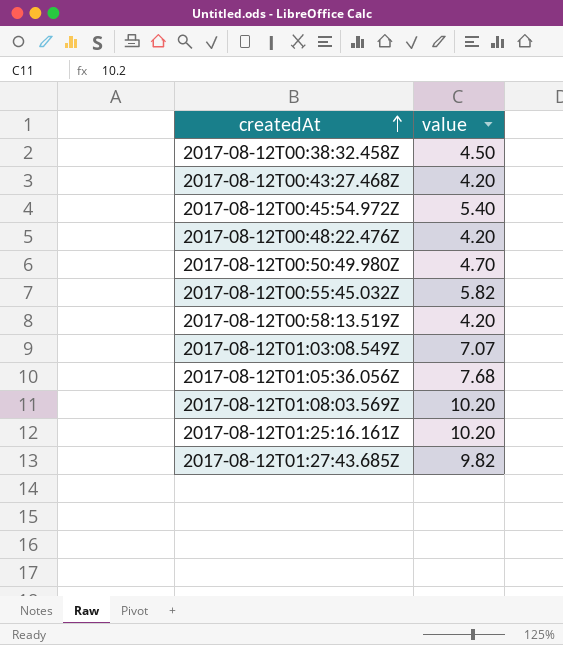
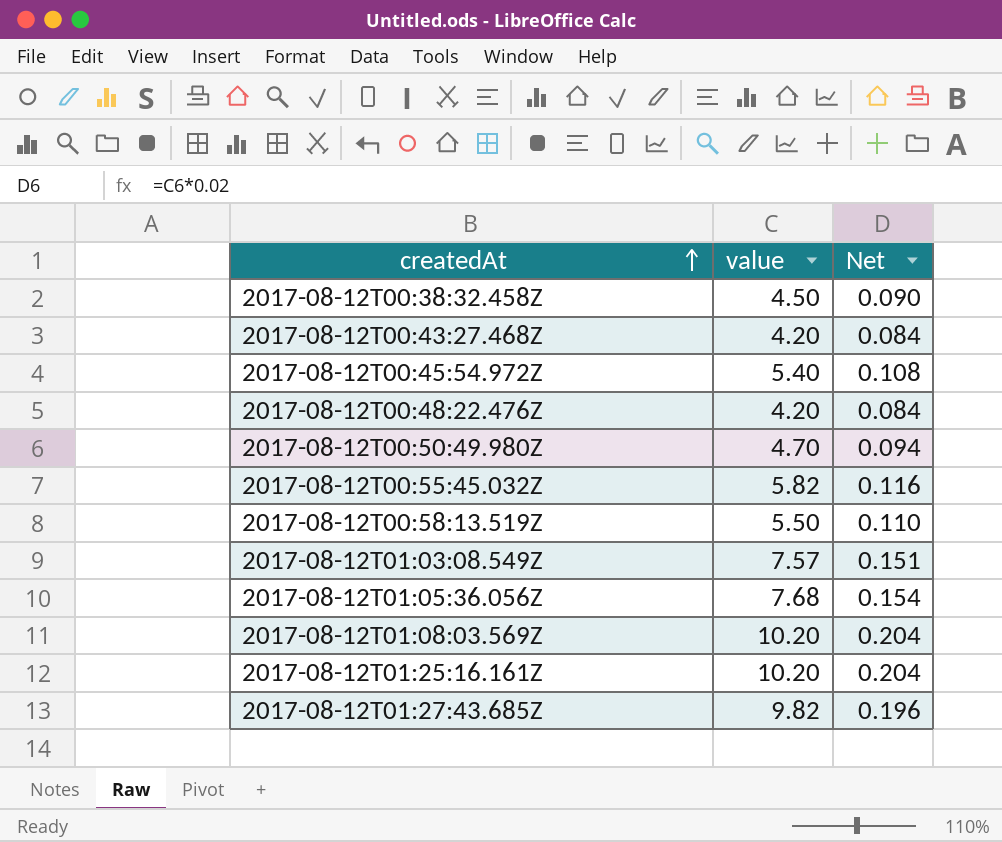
column Net | formula: none -> [value] * 0.02
2017-08-12T00:58:13.519Z | value: 4.20 -> 5.50
2017-08-12T01:03:08.549Z | value: 7.07 -> 7.57

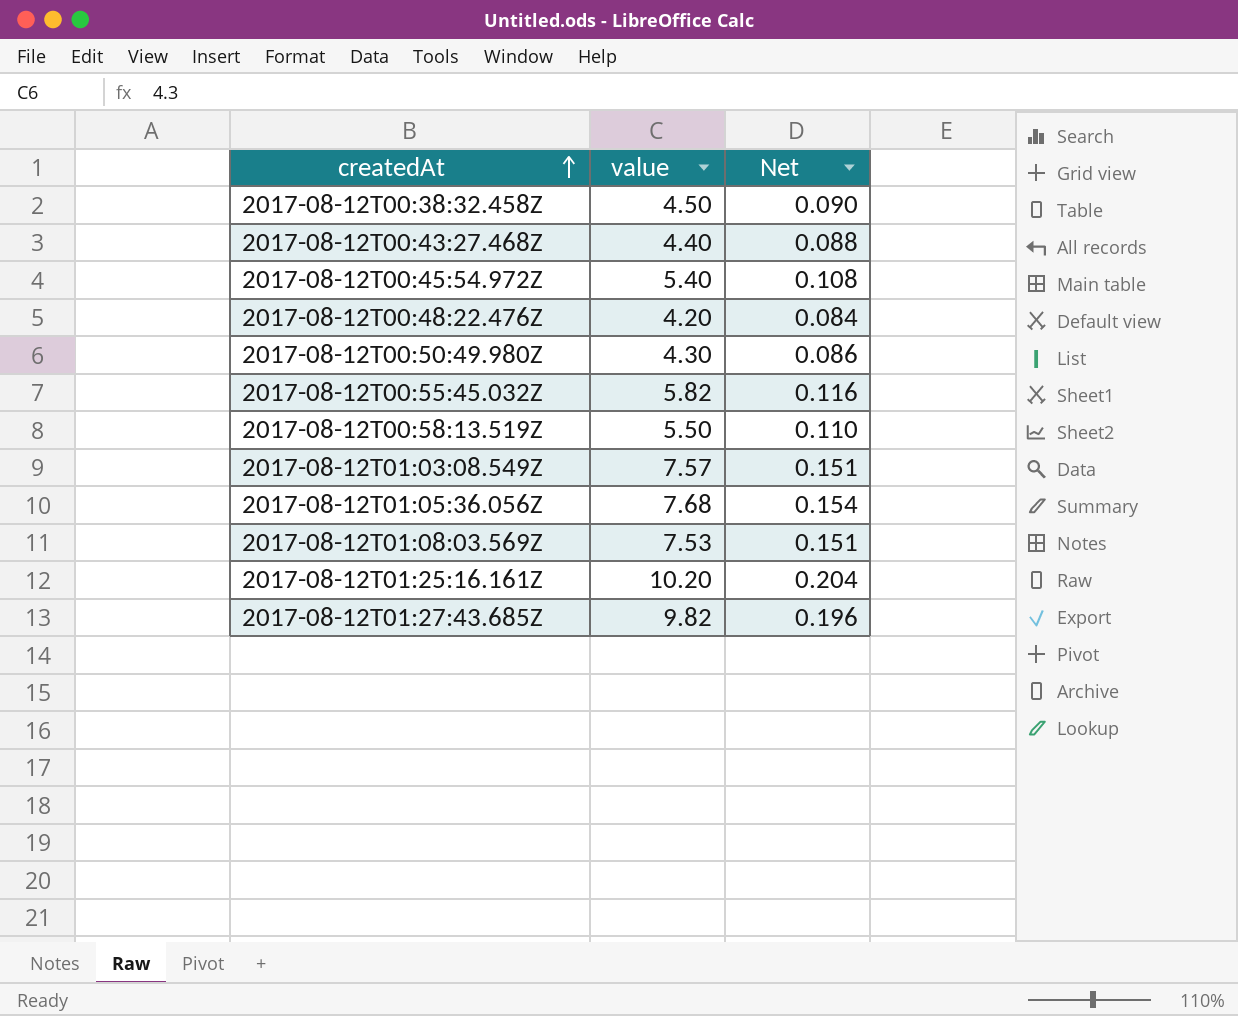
2017-08-12T00:43:27.468Z | value: 4.20 -> 4.40
2017-08-12T00:43:27.468Z | Net: 0.084 -> 0.088
2017-08-12T00:50:49.980Z | value: 4.70 -> 4.30
2017-08-12T00:50:49.980Z | Net: 0.094 -> 0.086
2017-08-12T01:08:03.569Z | value: 10.20 -> 7.53
2017-08-12T01:08:03.569Z | Net: 0.204 -> 0.151

